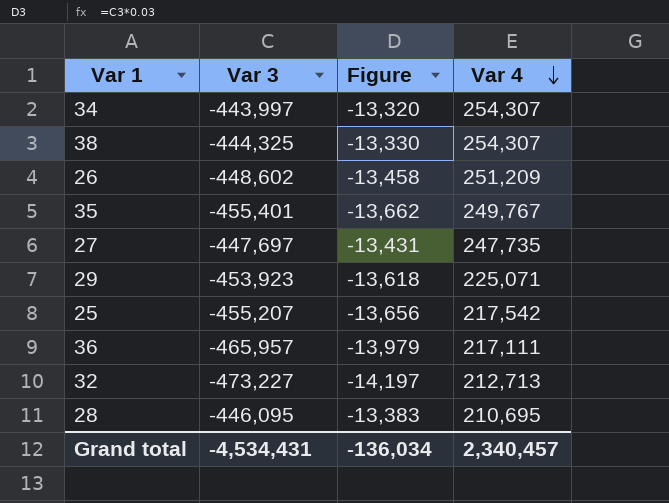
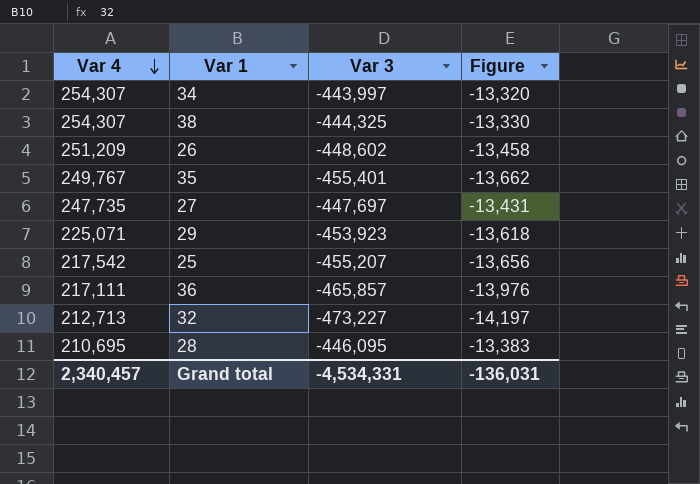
column Var 4 | position: 4 -> 1
36 | Var 3: -465,957 -> -465,857
36 | Figure: -13,979 -> -13,976
Grand total | Var 3: -4,534,431 -> -4,534,331
Grand total | Figure: -136,034 -> -136,031

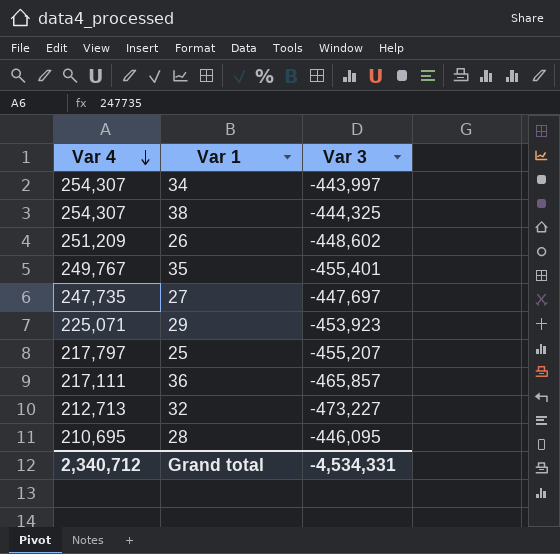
column Figure | formula: [Var 3] * 0.03 -> none
25 | Var 4: 217,542 -> 217,797
Grand total | Var 4: 2,340,457 -> 2,340,712

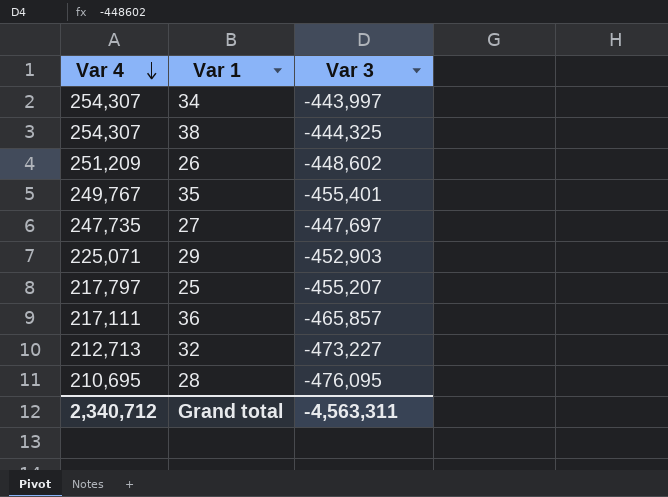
29 | Var 3: -453,923 -> -452,903
28 | Var 3: -446,095 -> -476,095
Grand total | Var 3: -4,534,331 -> -4,563,311

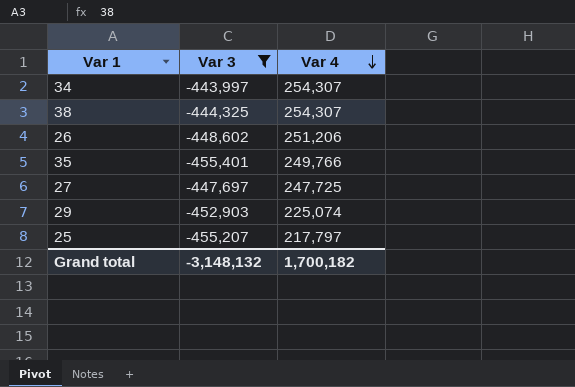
filter: none -> Var 3 >= -455,401
column Var 4 | position: 1 -> 3
26 | Var 4: 251,209 -> 251,206
35 | Var 4: 249,767 -> 249,766
27 | Var 4: 247,735 -> 247,725
29 | Var 4: 225,071 -> 225,074
Grand total | Var 3: -4,563,311 -> -3,148,132
Grand total | Var 4: 2,340,712 -> 1,700,182

